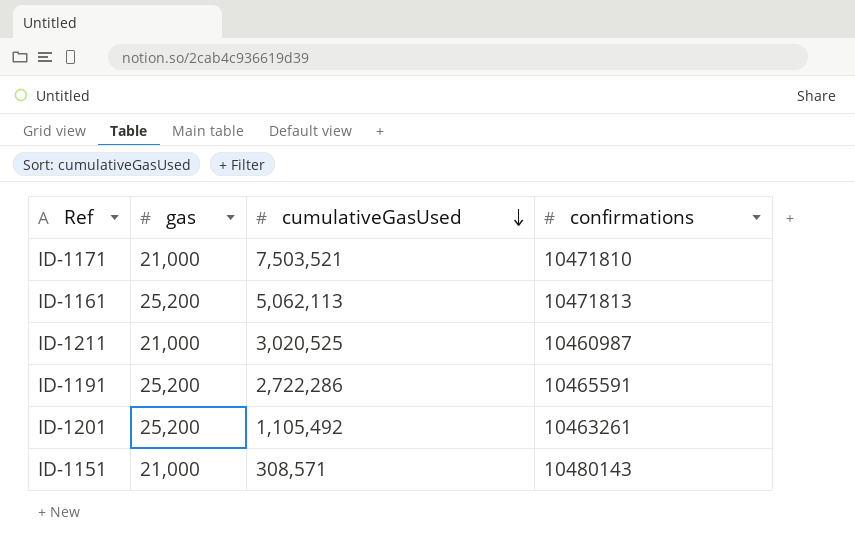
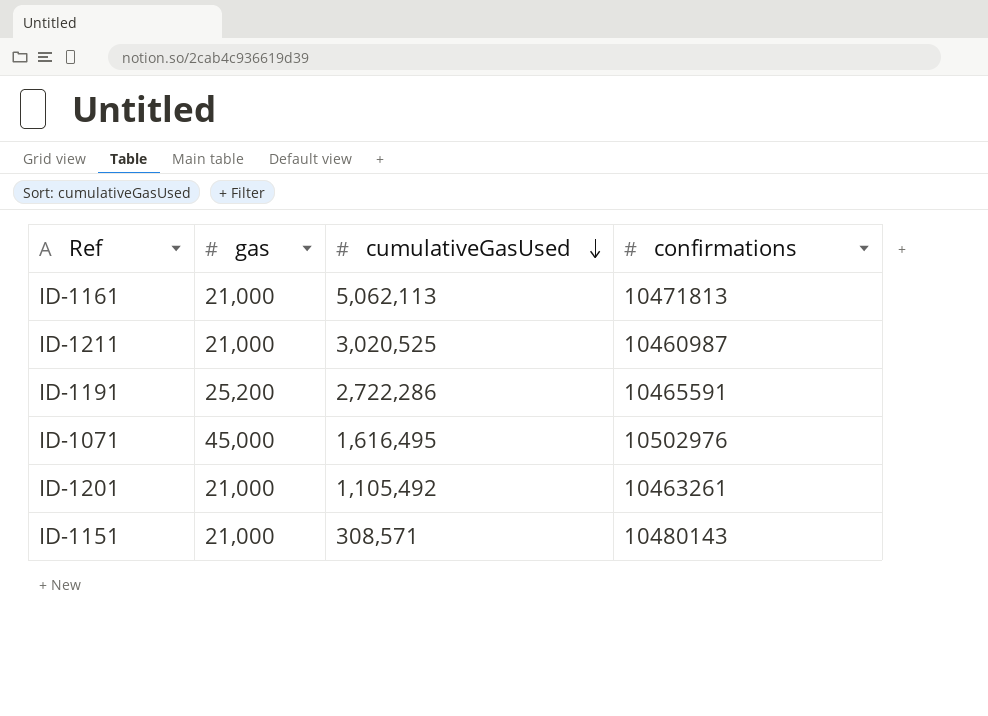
row ID-1171: 21,000 | 7,503,521 | 10471810 -> none
ID-1161 | gas: 25,200 -> 21,000
row ID-1071: none -> 45,000 | 1,616,495 | 10502976
ID-1201 | gas: 25,200 -> 21,000

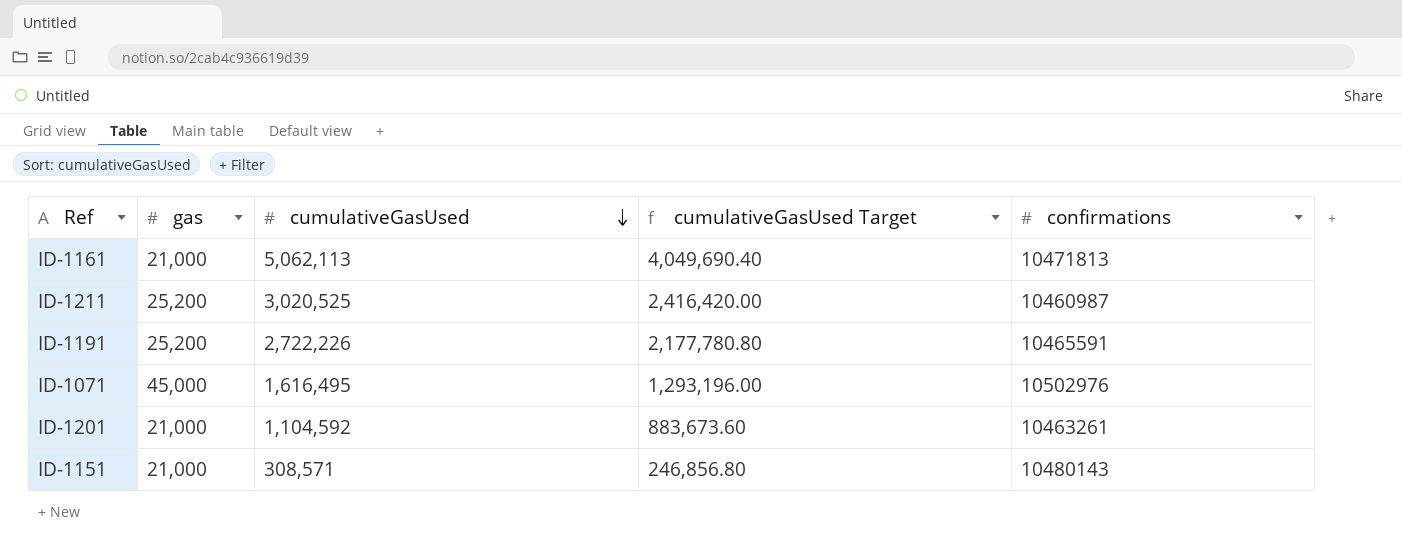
column cumulativeGasUsed Target | formula: none -> [cumulativeGasUsed] * 0.8
ID-1211 | gas: 21,000 -> 25,200
ID-1191 | cumulativeGasUsed: 2,722,286 -> 2,722,226
ID-1201 | cumulativeGasUsed: 1,105,492 -> 1,104,592

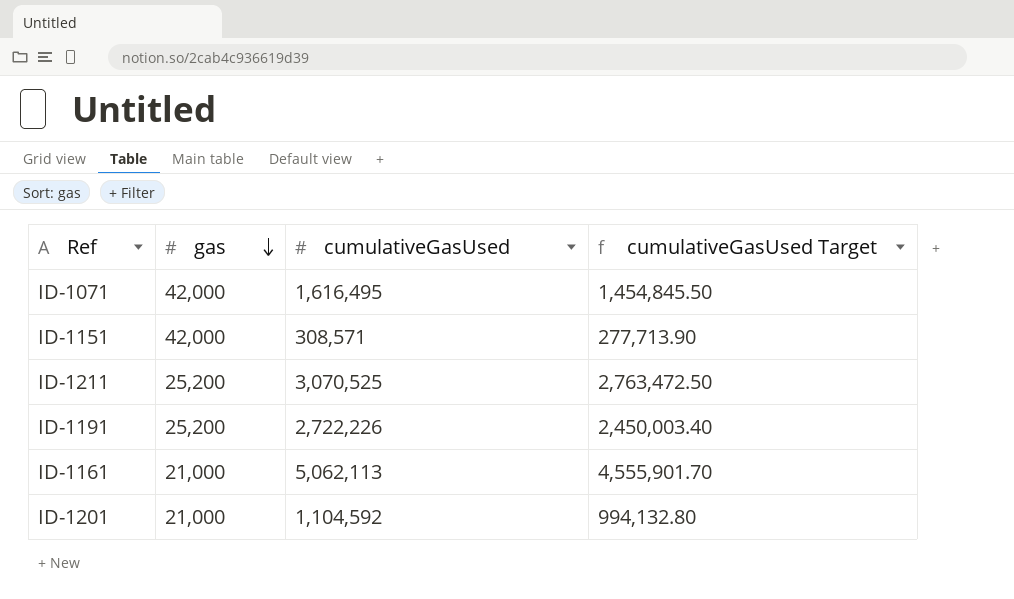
row order: cumulativeGasUsed descending -> gas descending
column confirmations | position: 5 -> none
column cumulativeGasUsed Target | formula: [cumulativeGasUsed] * 0.8 -> [cumulativeGasUsed] * 0.9
ID-1071 | gas: 45,000 -> 42,000
ID-1151 | gas: 21,000 -> 42,000
ID-1211 | cumulativeGasUsed: 3,020,525 -> 3,070,525

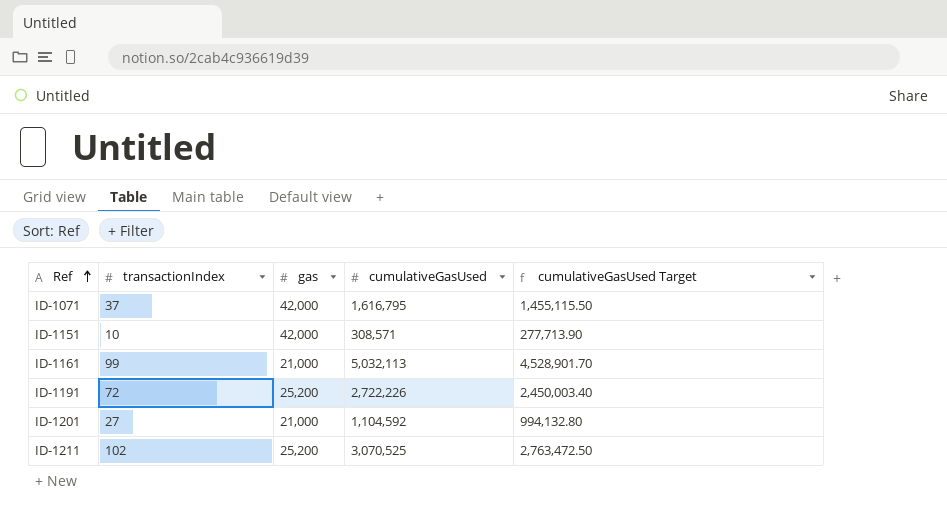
row order: gas descending -> Ref ascending
column transactionIndex | position: none -> 2
ID-1071 | cumulativeGasUsed: 1,616,495 -> 1,616,795
ID-1071 | cumulativeGasUsed Target: 1,454,845.50 -> 1,455,115.50
ID-1161 | cumulativeGasUsed: 5,062,113 -> 5,032,113
ID-1161 | cumulativeGasUsed Target: 4,555,901.70 -> 4,528,901.70

